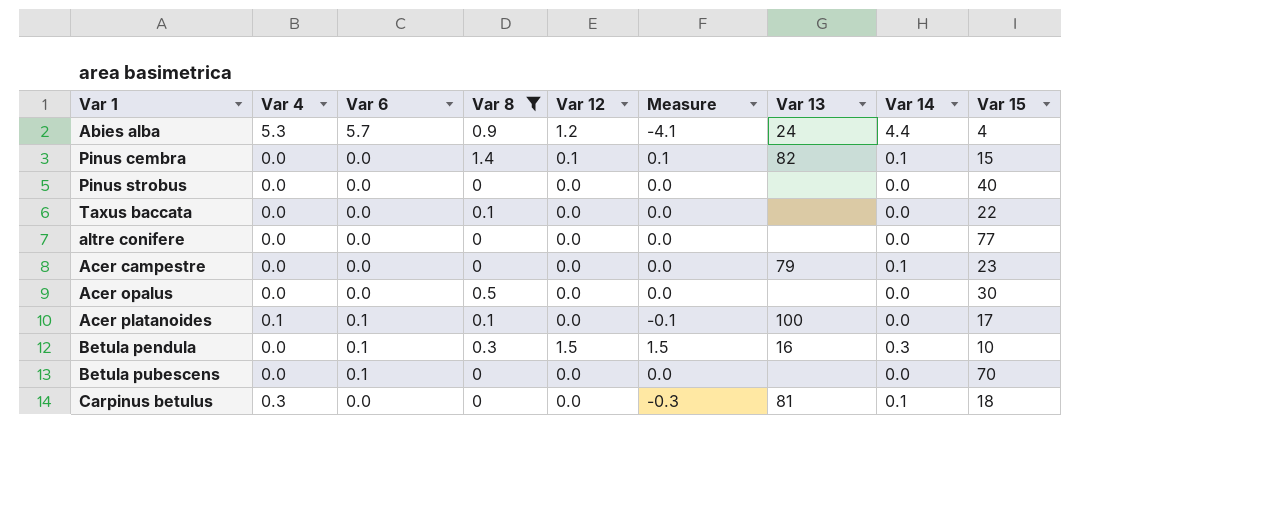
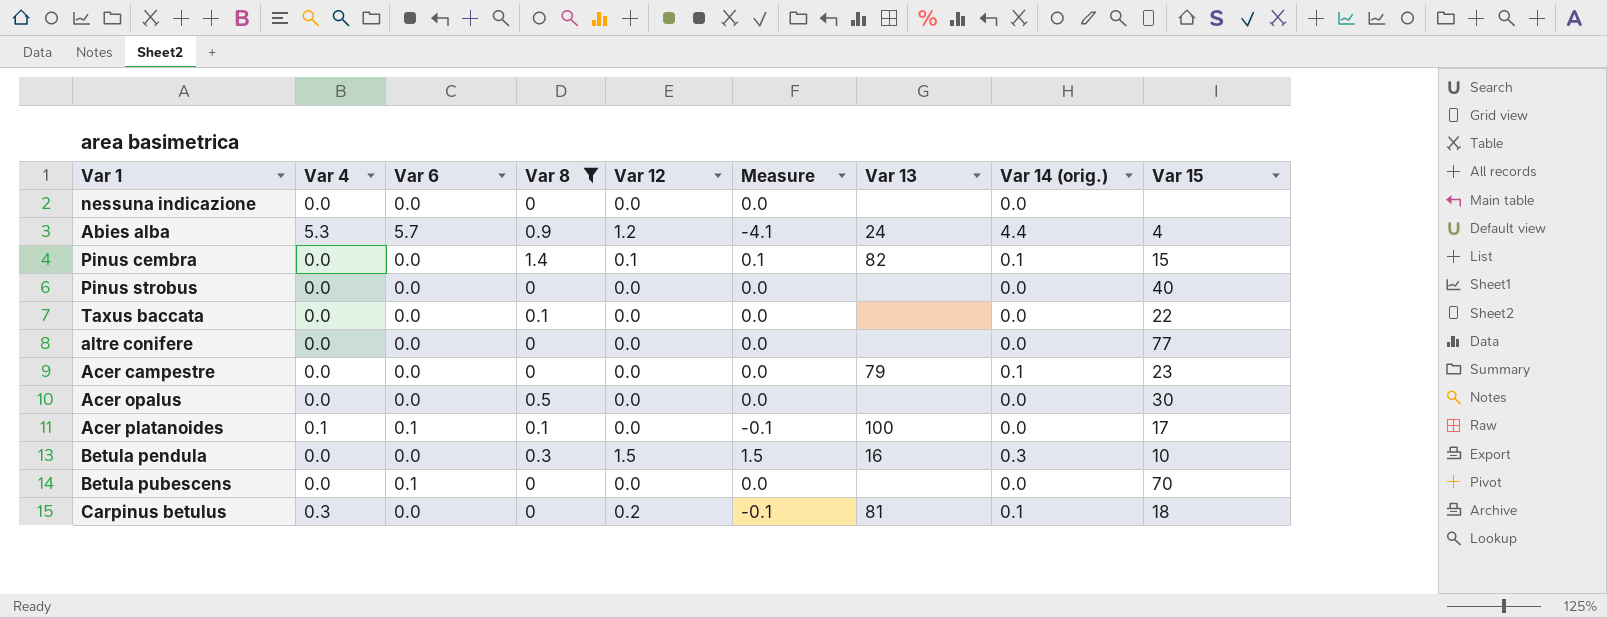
column name: Var 14 -> Var 14 (orig.)
row nessuna indicazione: none -> 0.0 | 0.0 | 0 | 0.0 | 0.0 | none | 0.0 | none
Betula pendula | Var 6: 0.1 -> 0.0
Carpinus betulus | Var 12: 0.0 -> 0.2
Carpinus betulus | Measure: -0.3 -> -0.1

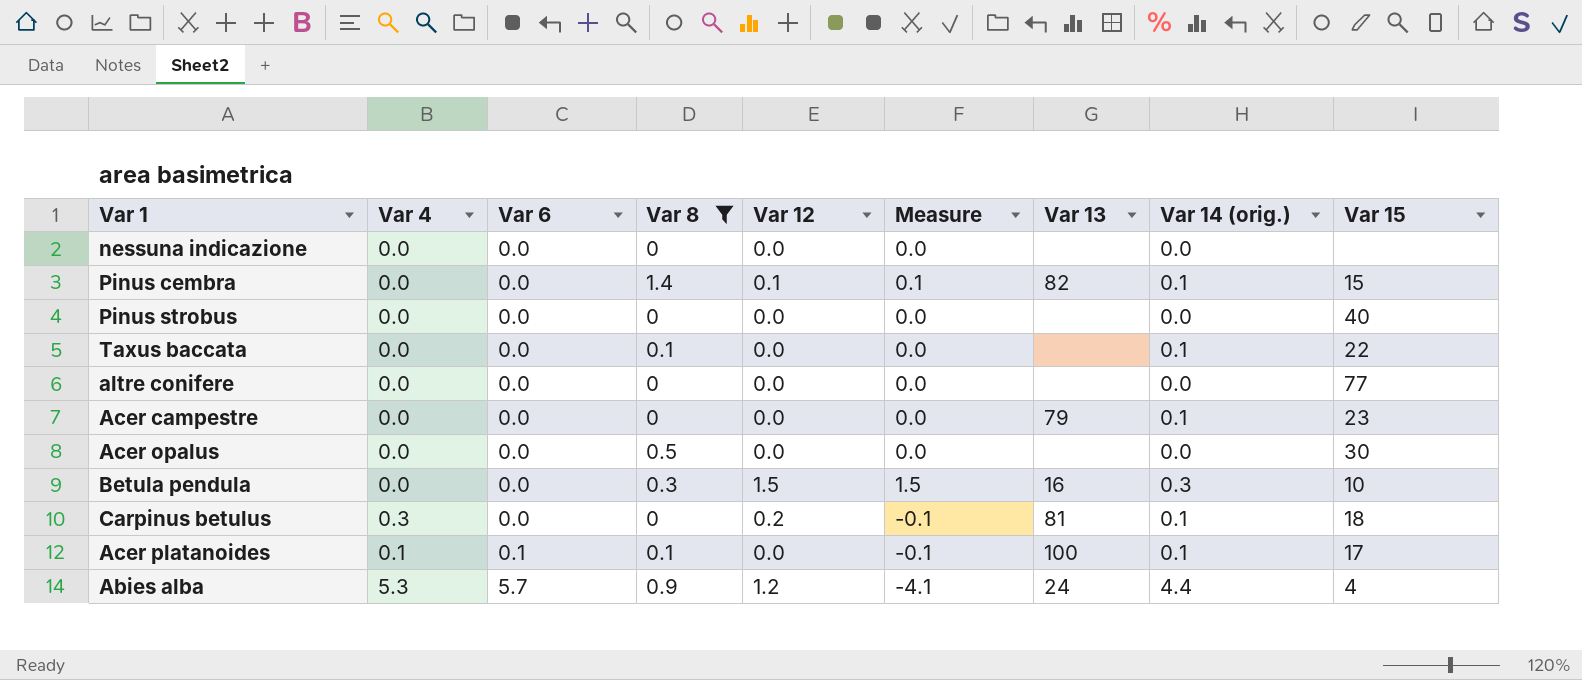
row order: none -> Var 6 ascending
row Betula pubescens: 0.0 | 0.1 | 0 | 0.0 | 0.0 | none | 0.0 | 70 -> none
Taxus baccata | Var 14 (orig.): 0.0 -> 0.1
Acer platanoides | Var 14 (orig.): 0.0 -> 0.1

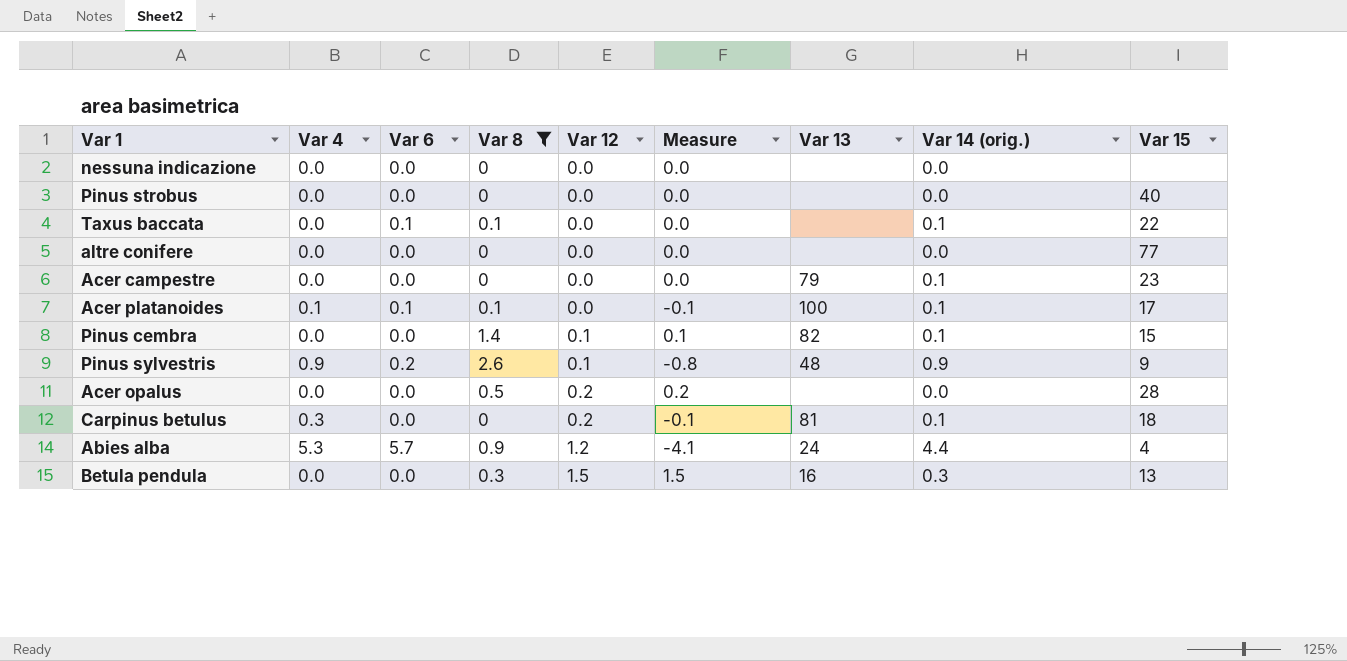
row order: Var 6 ascending -> Var 12 ascending
Taxus baccata | Var 6: 0.0 -> 0.1
row Pinus sylvestris: none -> 0.9 | 0.2 | 2.6 | 0.1 | -0.8 | 48 | 0.9 | 9
Acer opalus | Var 12: 0.0 -> 0.2
Acer opalus | Measure: 0.0 -> 0.2
Acer opalus | Var 15: 30 -> 28
Betula pendula | Var 15: 10 -> 13

